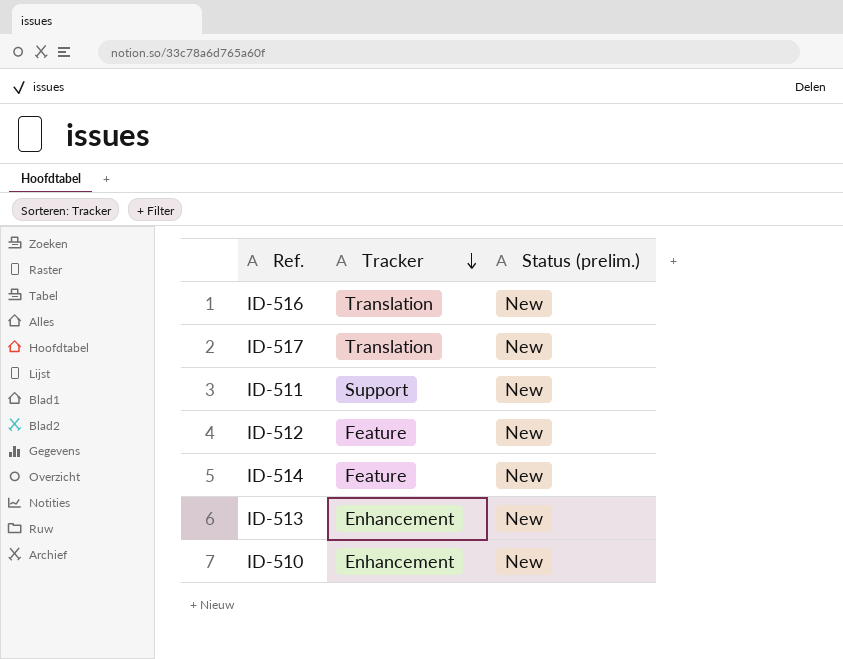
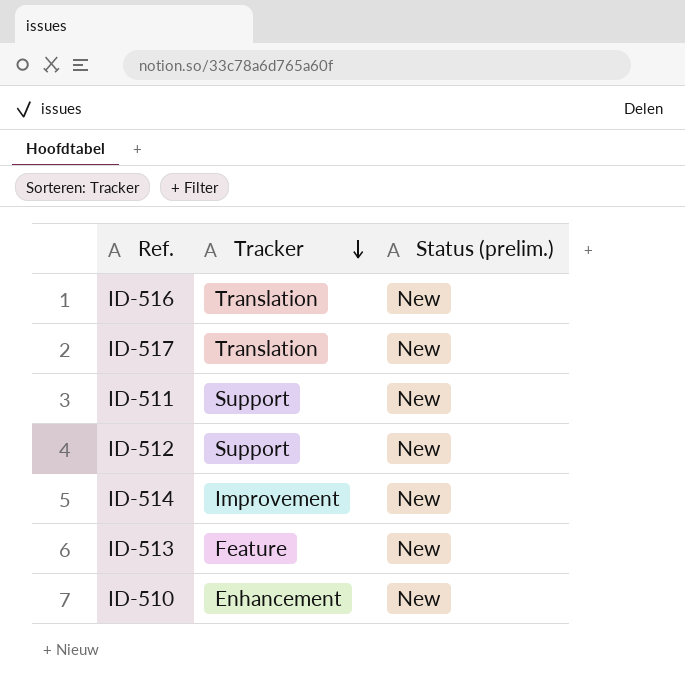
ID-512 | Tracker: Feature -> Support
ID-514 | Tracker: Feature -> Improvement
ID-513 | Tracker: Enhancement -> Feature

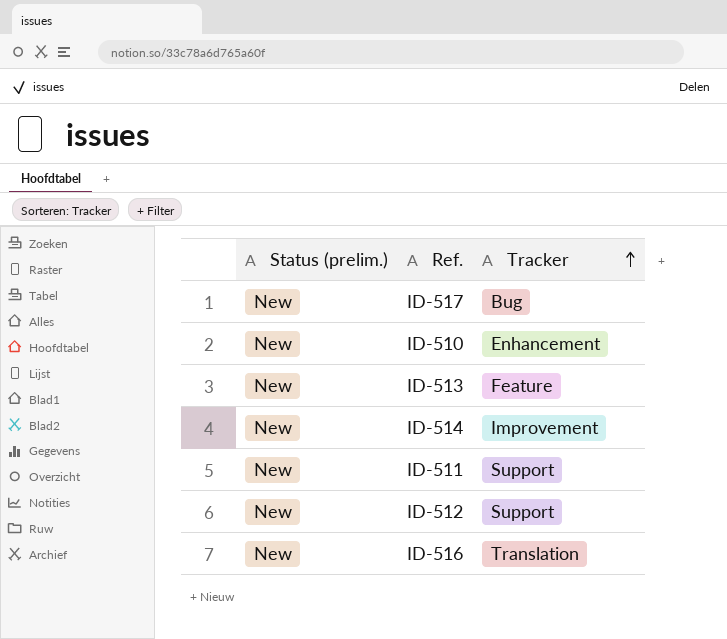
row order: Tracker descending -> Tracker ascending
column Status (prelim.) | position: 3 -> 1
ID-517 | Tracker: Translation -> Bug

